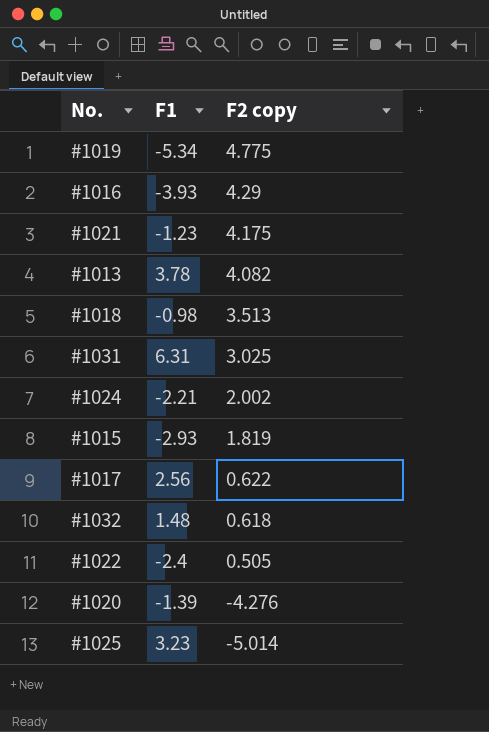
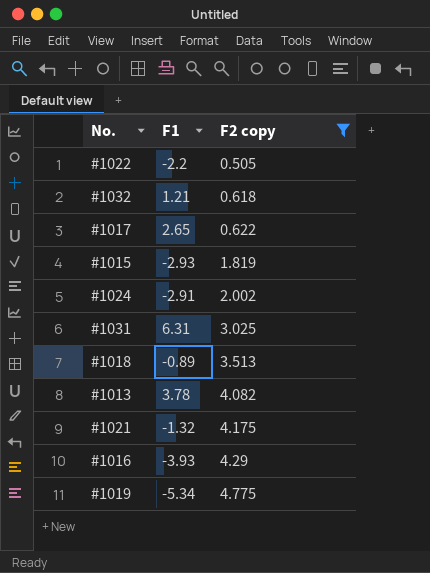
filter: none -> F2 copy >= 0.505
row order: F2 copy descending -> F2 copy ascending
#1022 | F1: -2.4 -> -2.2
#1032 | F1: 1.48 -> 1.21
#1017 | F1: 2.56 -> 2.65
#1024 | F1: -2.21 -> -2.91
#1018 | F1: -0.98 -> -0.89
#1021 | F1: -1.23 -> -1.32

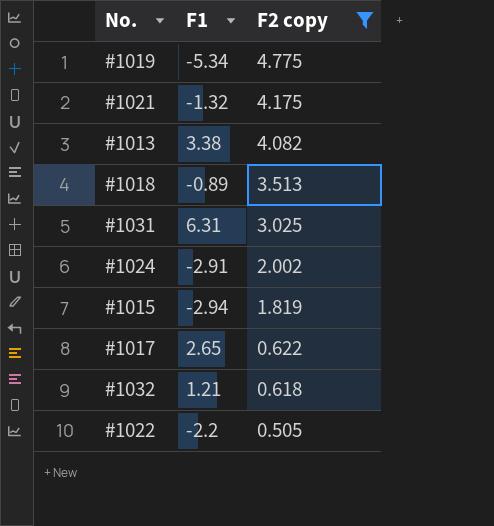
row order: F2 copy ascending -> F2 copy descending
row #1016: -3.93 | 4.29 -> none
#1013 | F1: 3.78 -> 3.38
#1015 | F1: -2.93 -> -2.94

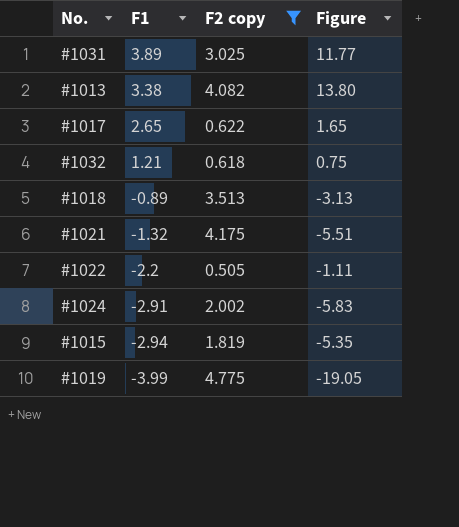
row order: F2 copy descending -> F1 descending
column Figure | formula: none -> [F1] * [F2 copy]
#1031 | F1: 6.31 -> 3.89
#1019 | F1: -5.34 -> -3.99

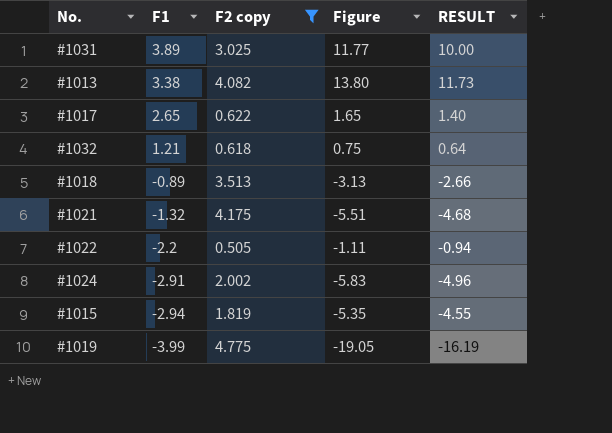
column RESULT | formula: none -> [Figure] * 0.85

